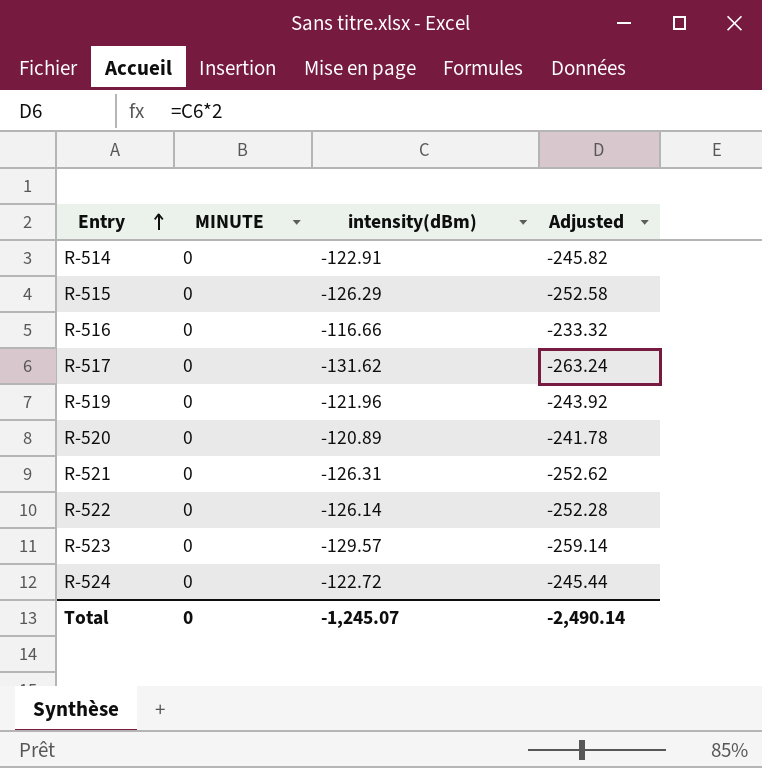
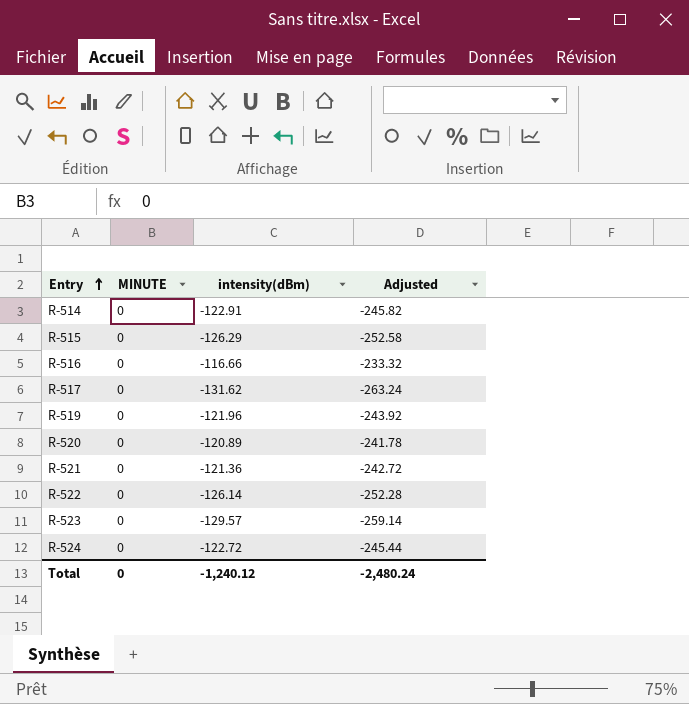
R-521 | intensity(dBm): -126.31 -> -121.36
R-521 | Adjusted: -252.62 -> -242.72
Total | intensity(dBm): -1,245.07 -> -1,240.12
Total | Adjusted: -2,490.14 -> -2,480.24

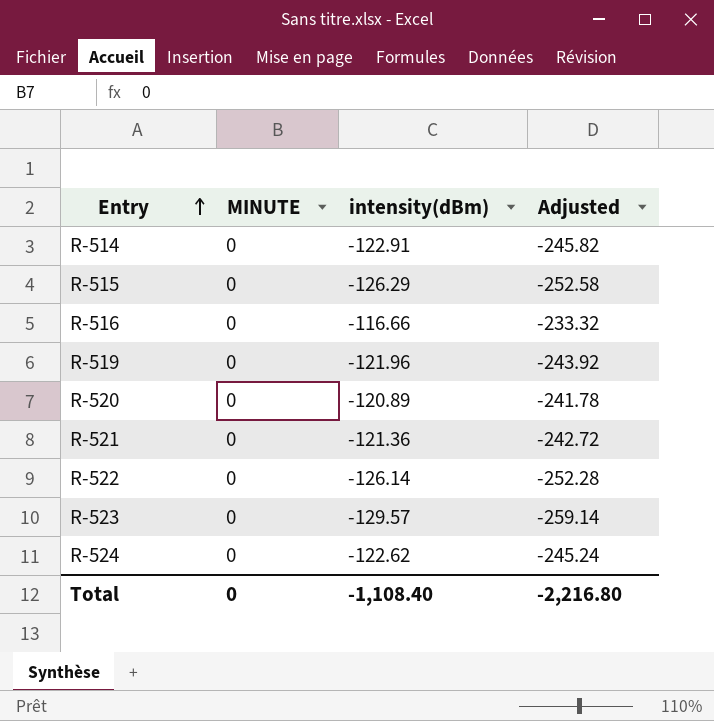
row R-517: 0 | -131.62 | -263.24 -> none
R-524 | intensity(dBm): -122.72 -> -122.62
R-524 | Adjusted: -245.44 -> -245.24
Total | intensity(dBm): -1,240.12 -> -1,108.40
Total | Adjusted: -2,480.24 -> -2,216.80

